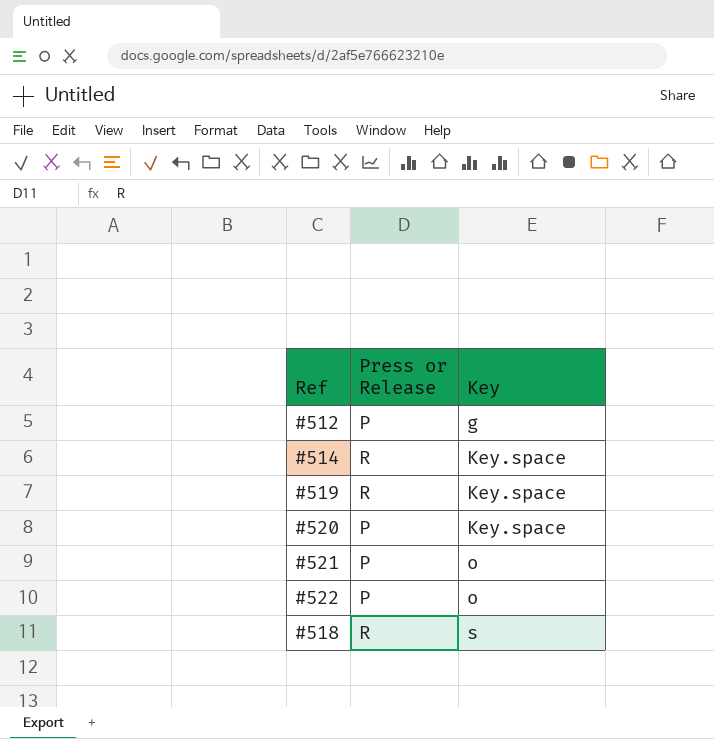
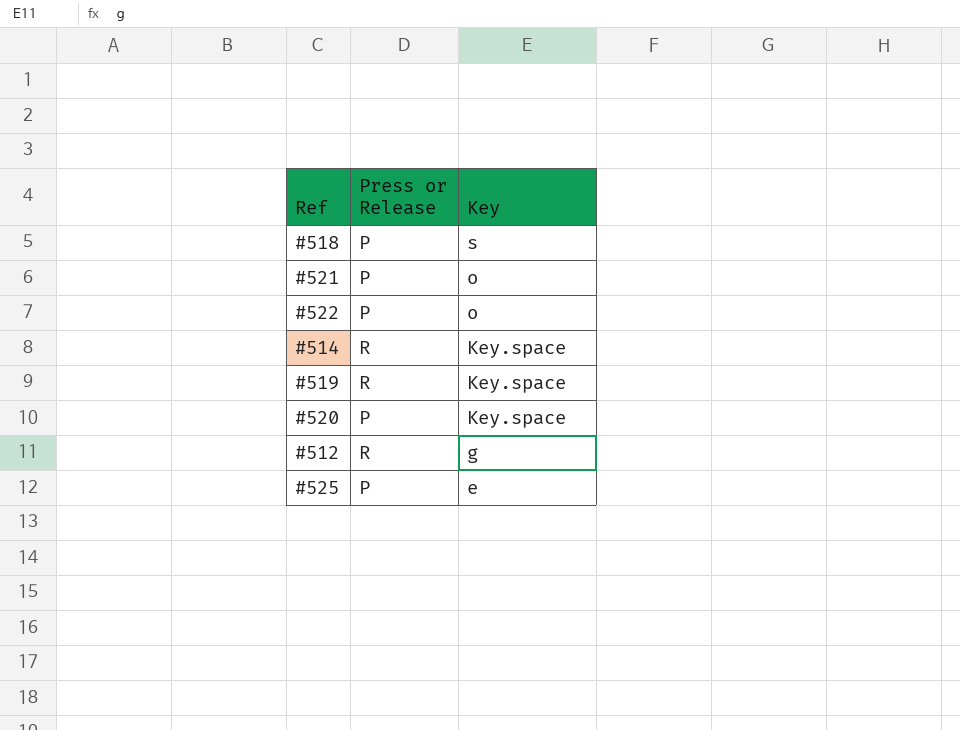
row order: Key ascending -> Key descending
#518 | Press or Release: R -> P
#512 | Press or Release: P -> R
row #525: none -> P | e

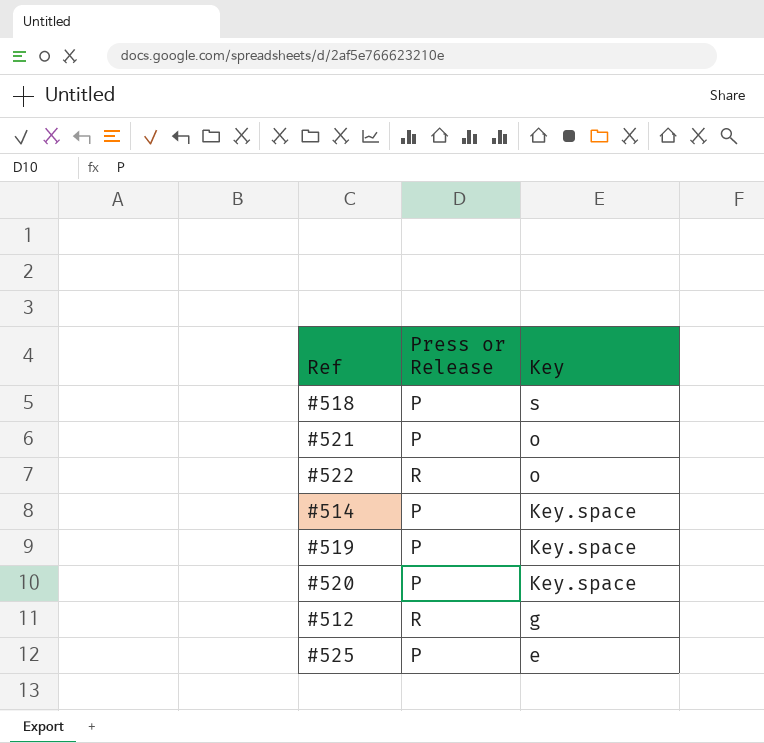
#522 | Press or Release: P -> R
#514 | Press or Release: R -> P
#519 | Press or Release: R -> P

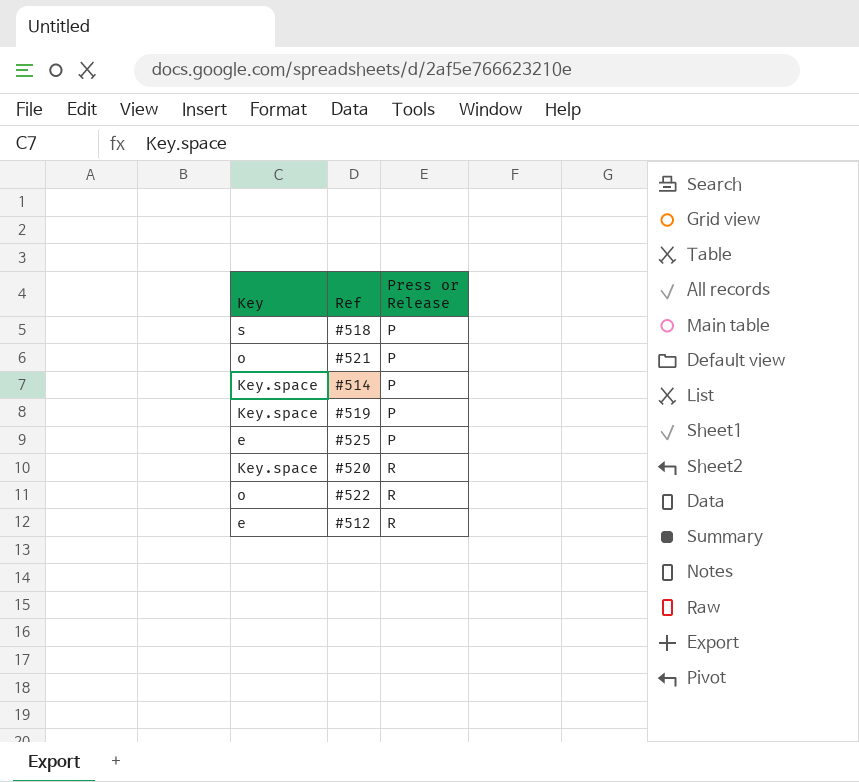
row order: Key descending -> Press or Release ascending
column Key | position: 3 -> 1
#520 | Press or Release: P -> R
#512 | Key: g -> e

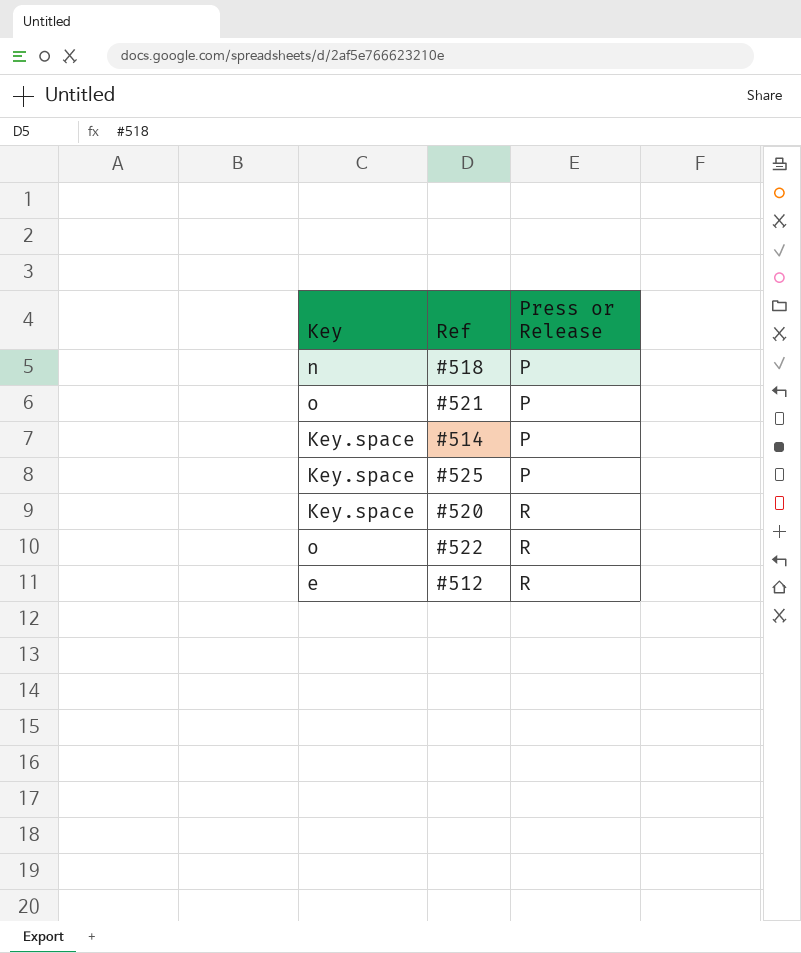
row #519: Key.space | P -> none
#518 | Key: s -> n
#525 | Key: e -> Key.space

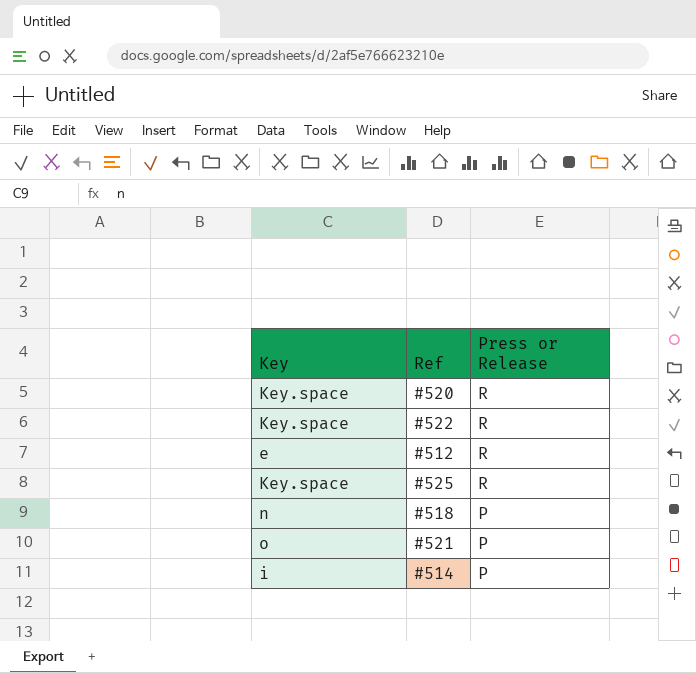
row order: Press or Release ascending -> Press or Release descending
#522 | Key: o -> Key.space
#525 | Press or Release: P -> R
#514 | Key: Key.space -> i

